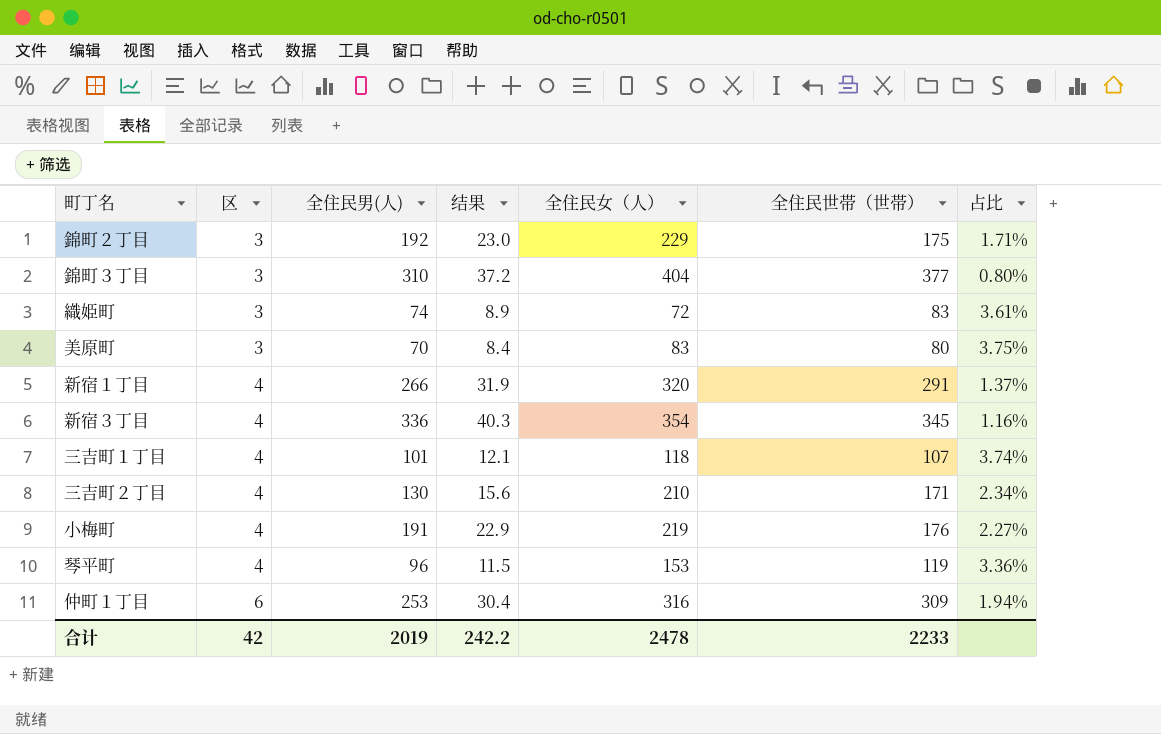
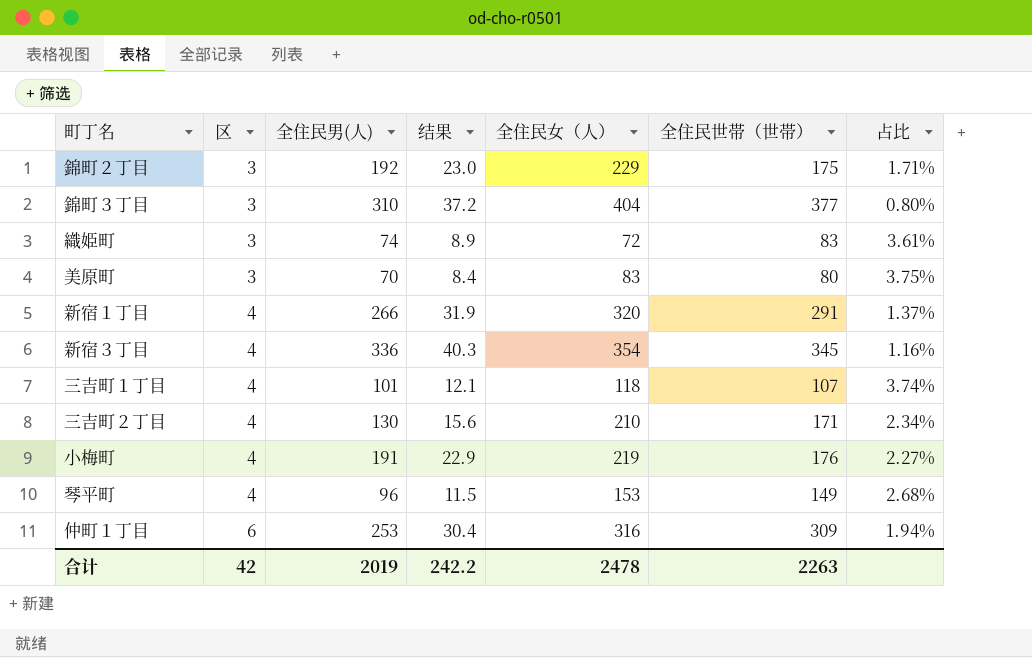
琴平町 | 全住民世帯（世帯）: 119 -> 149
琴平町 | 占比: 3.36% -> 2.68%
合计 | 全住民世帯（世帯）: 2233 -> 2263

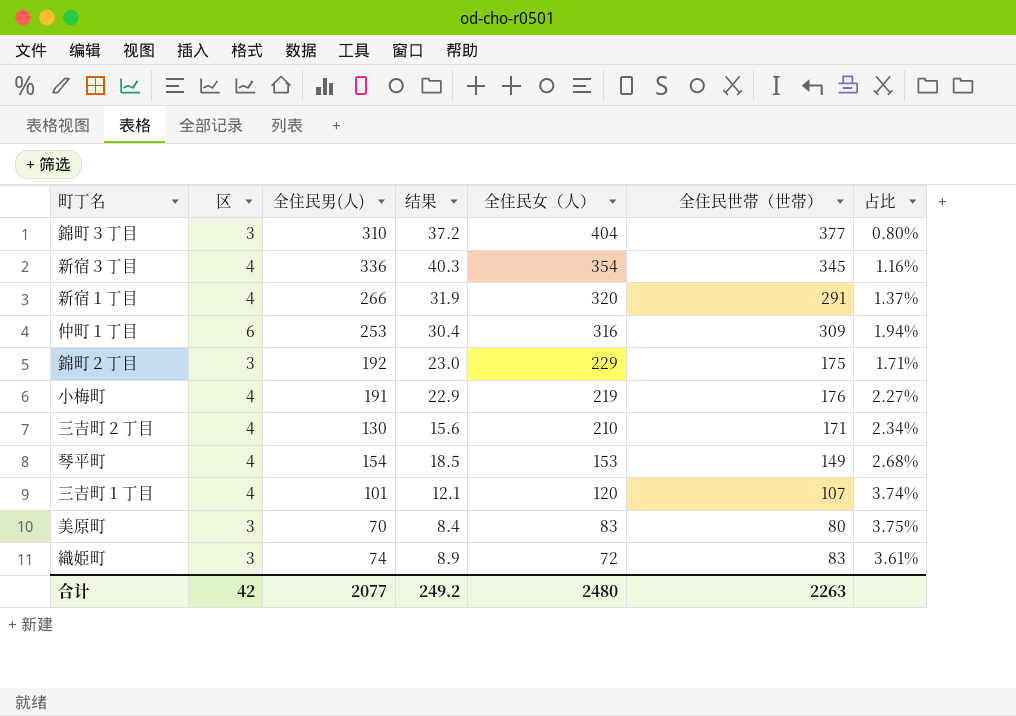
row order: 区 ascending -> 全住民女（人） descending
琴平町 | 全住民男(人): 96 -> 154
琴平町 | 结果: 11.5 -> 18.5
三吉町１丁目 | 全住民女（人）: 118 -> 120
合计 | 全住民男(人): 2019 -> 2077
合计 | 结果: 242.2 -> 249.2
合计 | 全住民女（人）: 2478 -> 2480

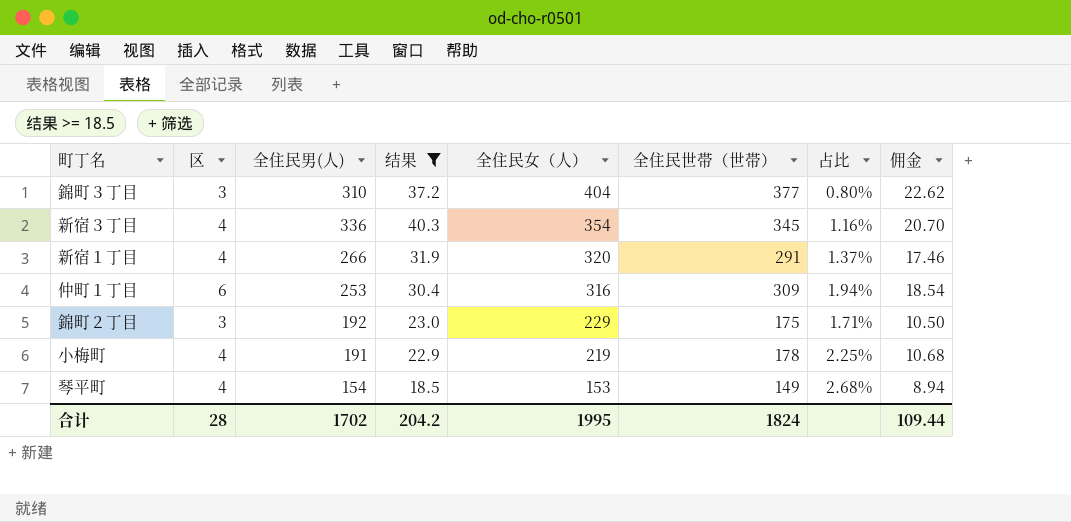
filter: none -> 结果 >= 18.5
column 佣金 | formula: none -> [全住民世帯（世帯）] * 0.06
小梅町 | 全住民世帯（世帯）: 176 -> 178
小梅町 | 占比: 2.27% -> 2.25%
合计 | 区: 42 -> 28
合计 | 全住民男(人): 2077 -> 1702
合计 | 结果: 249.2 -> 204.2
合计 | 全住民女（人）: 2480 -> 1995
合计 | 全住民世帯（世帯）: 2263 -> 1824

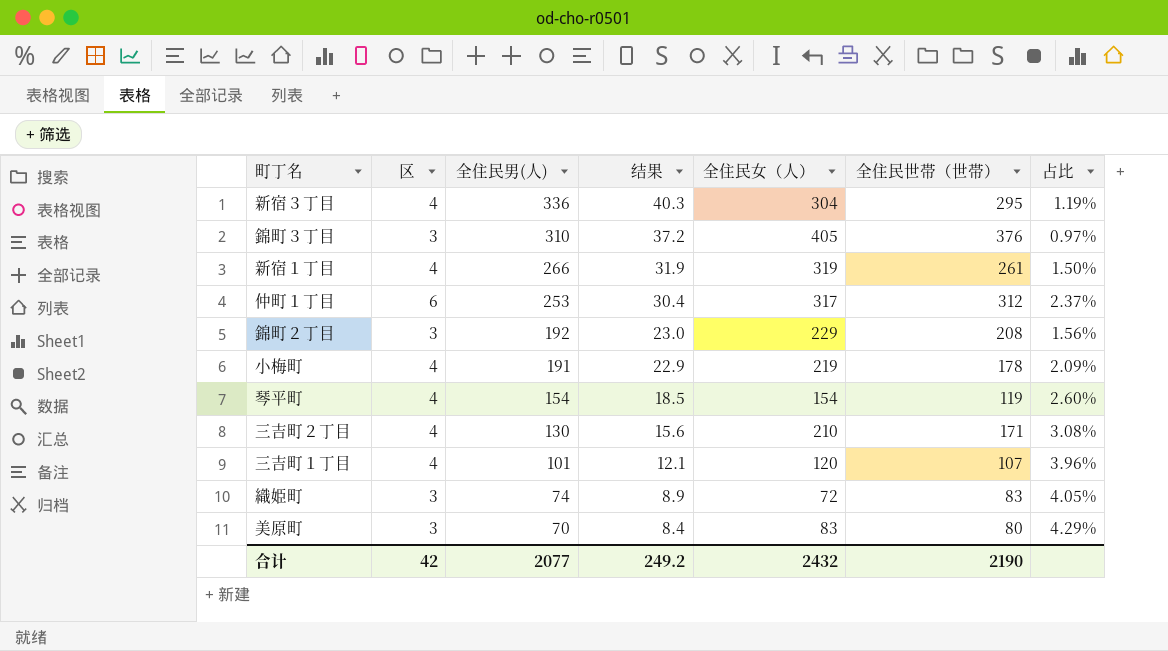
filter: 结果 >= 18.5 -> none
row order: 全住民女（人） descending -> 全住民男(人) descending
column 佣金 | formula: [全住民世帯（世帯）] * 0.06 -> none
column 占比 | formula: [区] / [全住民世帯（世帯）] -> [区] / [全住民男(人)]
新宿３丁目 | 全住民女（人）: 354 -> 304
新宿３丁目 | 全住民世帯（世帯）: 345 -> 295
錦町３丁目 | 全住民女（人）: 404 -> 405
錦町３丁目 | 全住民世帯（世帯）: 377 -> 376
新宿１丁目 | 全住民女（人）: 320 -> 319
新宿１丁目 | 全住民世帯（世帯）: 291 -> 261
仲町１丁目 | 全住民女（人）: 316 -> 317
仲町１丁目 | 全住民世帯（世帯）: 309 -> 312
錦町２丁目 | 全住民世帯（世帯）: 175 -> 208
琴平町 | 全住民女（人）: 153 -> 154
琴平町 | 全住民世帯（世帯）: 149 -> 119
合计 | 区: 28 -> 42
合计 | 全住民男(人): 1702 -> 2077
合计 | 结果: 204.2 -> 249.2
合计 | 全住民女（人）: 1995 -> 2432
合计 | 全住民世帯（世帯）: 1824 -> 2190

